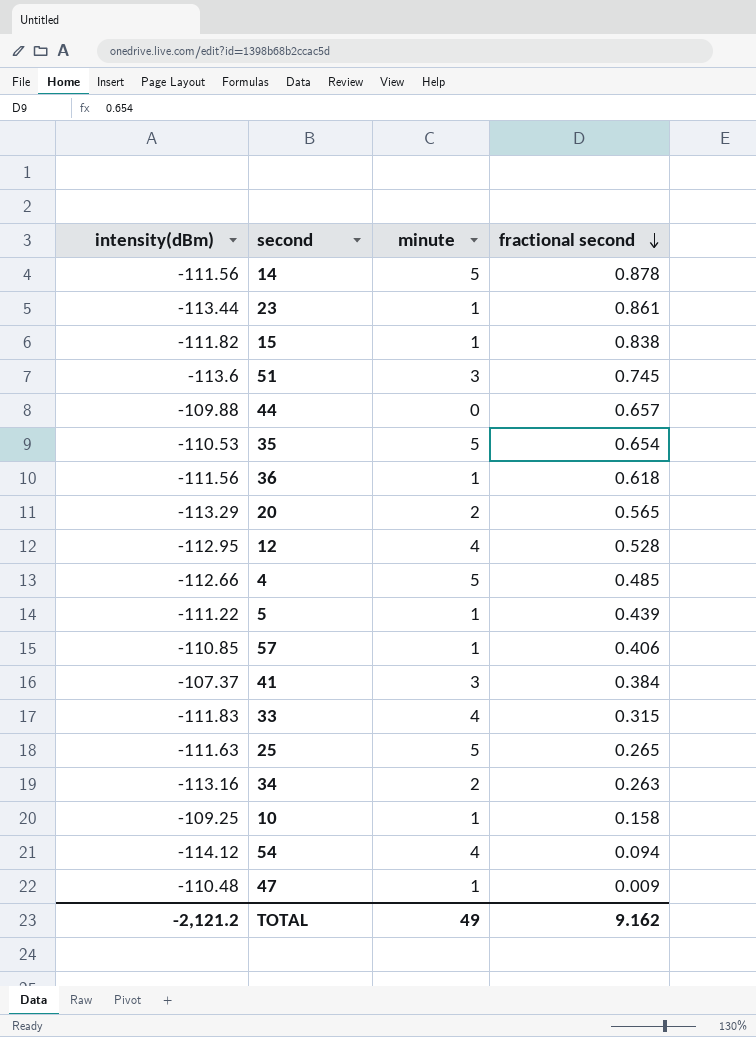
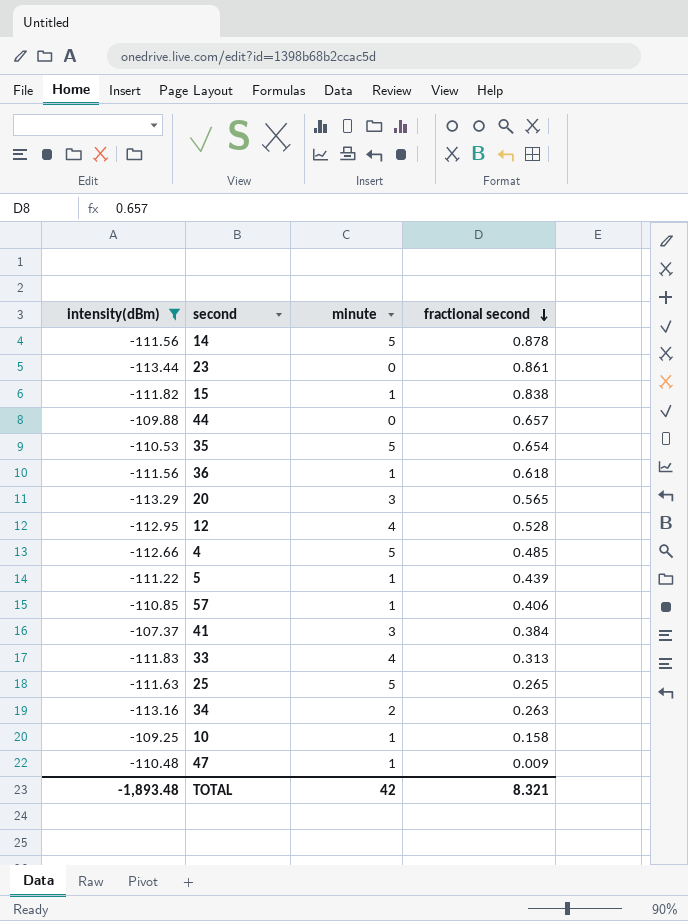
filter: none -> intensity(dBm) >= -113.44
23 | minute: 1 -> 0
20 | minute: 2 -> 3
33 | fractional second: 0.315 -> 0.313
TOTAL | intensity(dBm): -2,121.2 -> -1,893.48
TOTAL | minute: 49 -> 42
TOTAL | fractional second: 9.162 -> 8.321

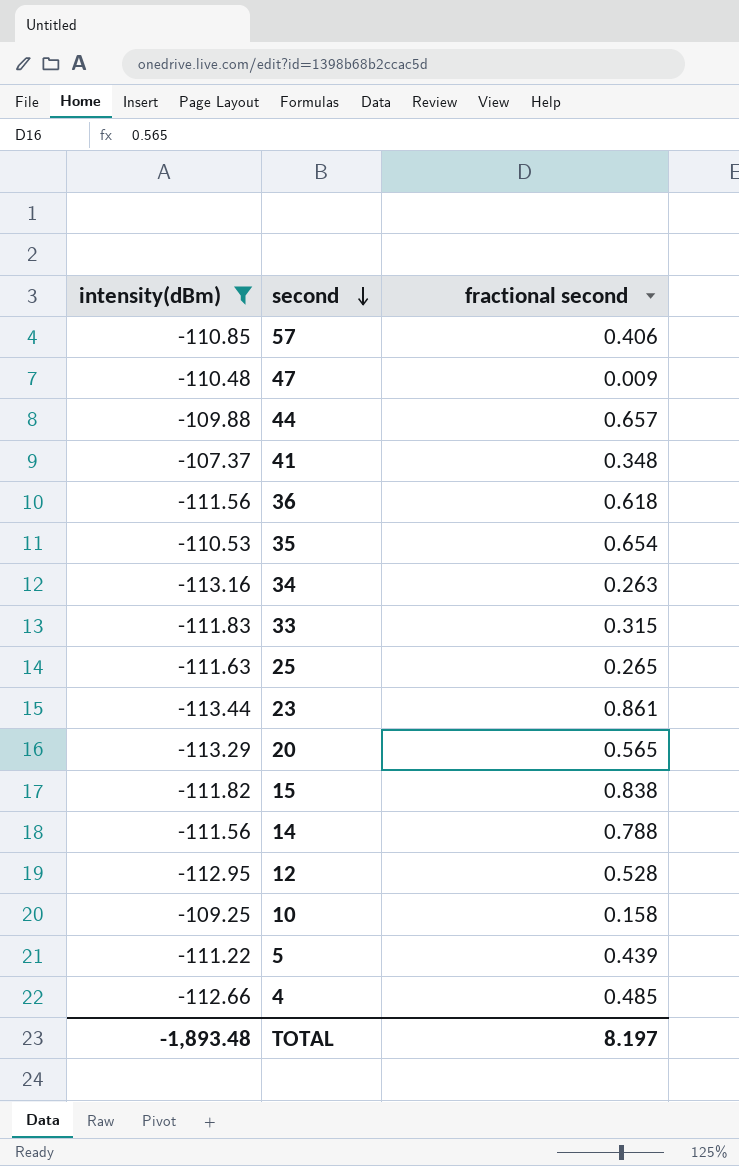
row order: fractional second descending -> second descending
column minute | position: 3 -> none
41 | fractional second: 0.384 -> 0.348
33 | fractional second: 0.313 -> 0.315
14 | fractional second: 0.878 -> 0.788
TOTAL | fractional second: 8.321 -> 8.197

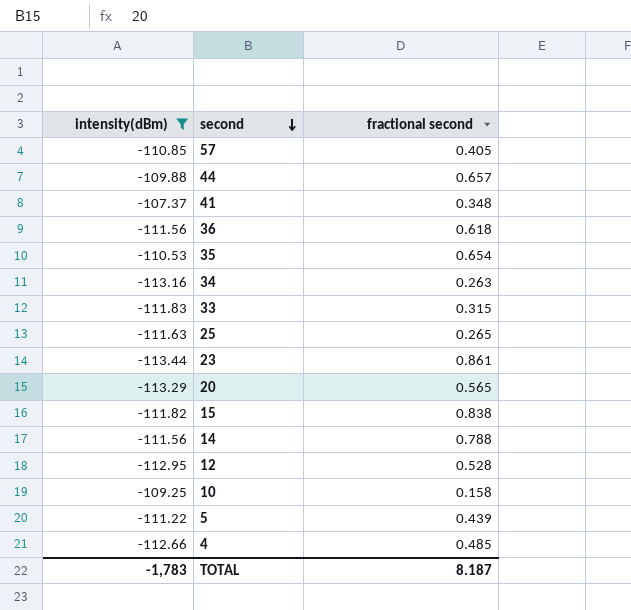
row 47: -110.48 | 0.009 -> none
57 | fractional second: 0.406 -> 0.405
TOTAL | intensity(dBm): -1,893.48 -> -1,783
TOTAL | fractional second: 8.197 -> 8.187

